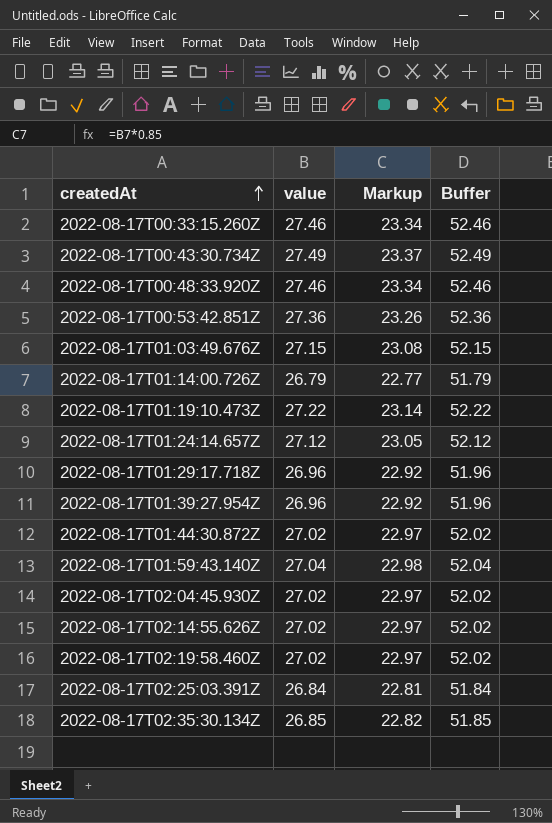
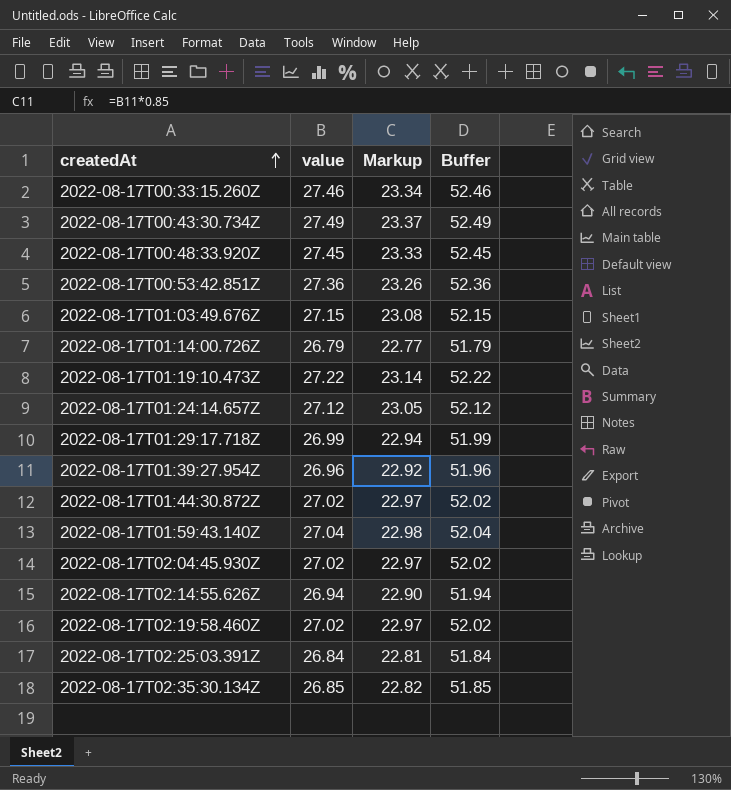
2022-08-17T00:48:33.920Z | value: 27.46 -> 27.45
2022-08-17T00:48:33.920Z | Markup: 23.34 -> 23.33
2022-08-17T00:48:33.920Z | Buffer: 52.46 -> 52.45
2022-08-17T01:29:17.718Z | value: 26.96 -> 26.99
2022-08-17T01:29:17.718Z | Markup: 22.92 -> 22.94
2022-08-17T01:29:17.718Z | Buffer: 51.96 -> 51.99
2022-08-17T02:14:55.626Z | value: 27.02 -> 26.94
2022-08-17T02:14:55.626Z | Markup: 22.97 -> 22.90
2022-08-17T02:14:55.626Z | Buffer: 52.02 -> 51.94

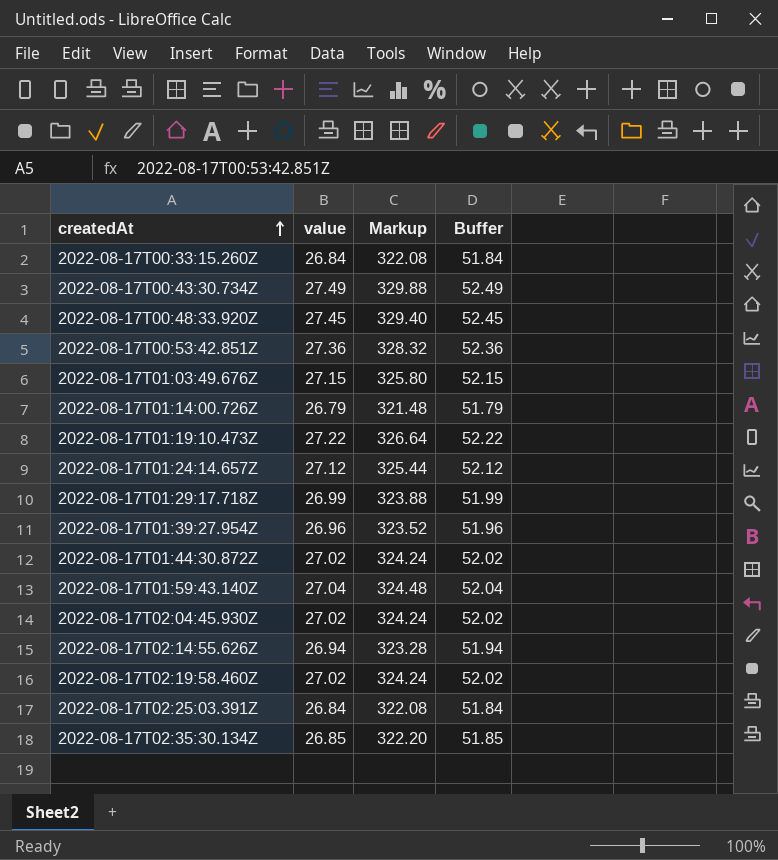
column Markup | formula: [value] * 0.85 -> [value] * 12
2022-08-17T00:33:15.260Z | value: 27.46 -> 26.84
2022-08-17T00:33:15.260Z | Buffer: 52.46 -> 51.84

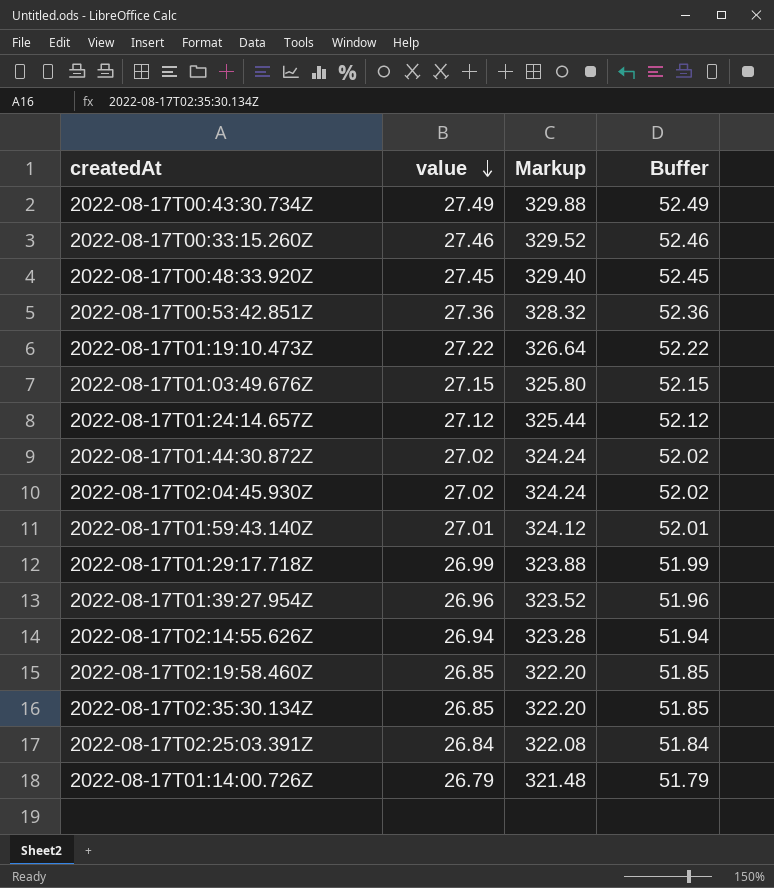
row order: createdAt ascending -> value descending
2022-08-17T00:33:15.260Z | value: 26.84 -> 27.46
2022-08-17T00:33:15.260Z | Markup: 322.08 -> 329.52
2022-08-17T00:33:15.260Z | Buffer: 51.84 -> 52.46
2022-08-17T01:59:43.140Z | value: 27.04 -> 27.01
2022-08-17T01:59:43.140Z | Markup: 324.48 -> 324.12
2022-08-17T01:59:43.140Z | Buffer: 52.04 -> 52.01
2022-08-17T02:19:58.460Z | value: 27.02 -> 26.85
2022-08-17T02:19:58.460Z | Markup: 324.24 -> 322.20
2022-08-17T02:19:58.460Z | Buffer: 52.02 -> 51.85

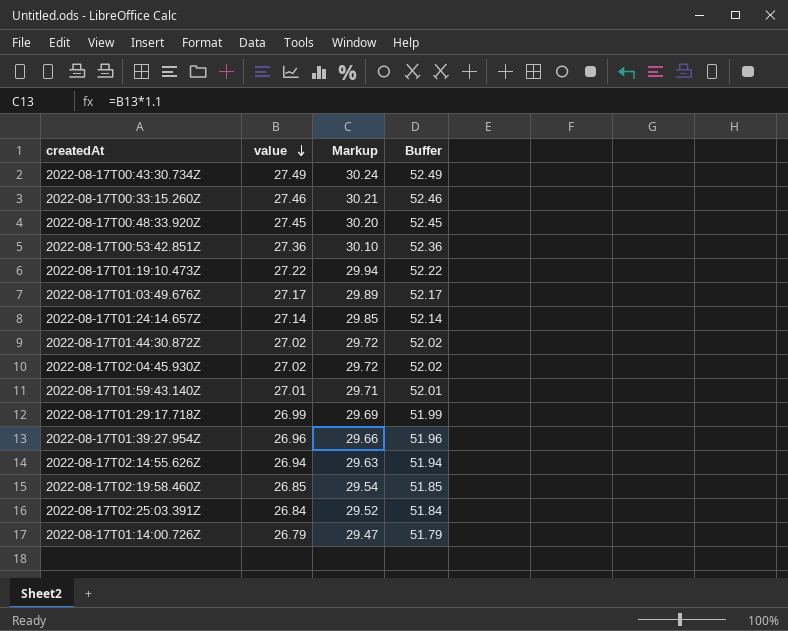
column Markup | formula: [value] * 12 -> [value] * 1.1
row 2022-08-17T02:35:30.134Z: 26.85 | 322.20 | 51.85 -> none
2022-08-17T01:03:49.676Z | value: 27.15 -> 27.17
2022-08-17T01:03:49.676Z | Buffer: 52.15 -> 52.17
2022-08-17T01:24:14.657Z | value: 27.12 -> 27.14
2022-08-17T01:24:14.657Z | Buffer: 52.12 -> 52.14

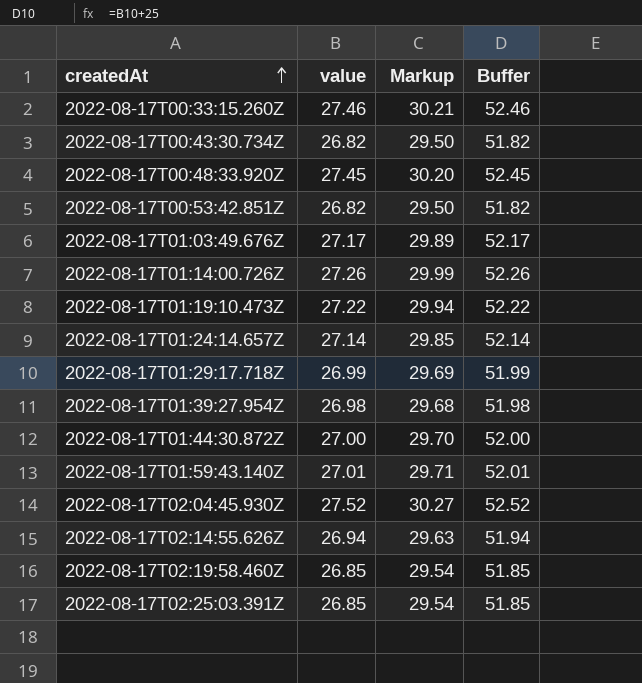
row order: value descending -> createdAt ascending
2022-08-17T00:43:30.734Z | value: 27.49 -> 26.82
2022-08-17T00:43:30.734Z | Markup: 30.24 -> 29.50
2022-08-17T00:43:30.734Z | Buffer: 52.49 -> 51.82
2022-08-17T00:53:42.851Z | value: 27.36 -> 26.82
2022-08-17T00:53:42.851Z | Markup: 30.10 -> 29.50
2022-08-17T00:53:42.851Z | Buffer: 52.36 -> 51.82
2022-08-17T01:14:00.726Z | value: 26.79 -> 27.26
2022-08-17T01:14:00.726Z | Markup: 29.47 -> 29.99
2022-08-17T01:14:00.726Z | Buffer: 51.79 -> 52.26
2022-08-17T01:39:27.954Z | value: 26.96 -> 26.98
2022-08-17T01:39:27.954Z | Markup: 29.66 -> 29.68
2022-08-17T01:39:27.954Z | Buffer: 51.96 -> 51.98
2022-08-17T01:44:30.872Z | value: 27.02 -> 27.00
2022-08-17T01:44:30.872Z | Markup: 29.72 -> 29.70
2022-08-17T01:44:30.872Z | Buffer: 52.02 -> 52.00
2022-08-17T02:04:45.930Z | value: 27.02 -> 27.52
2022-08-17T02:04:45.930Z | Markup: 29.72 -> 30.27
2022-08-17T02:04:45.930Z | Buffer: 52.02 -> 52.52
2022-08-17T02:25:03.391Z | value: 26.84 -> 26.85
2022-08-17T02:25:03.391Z | Markup: 29.52 -> 29.54
2022-08-17T02:25:03.391Z | Buffer: 51.84 -> 51.85

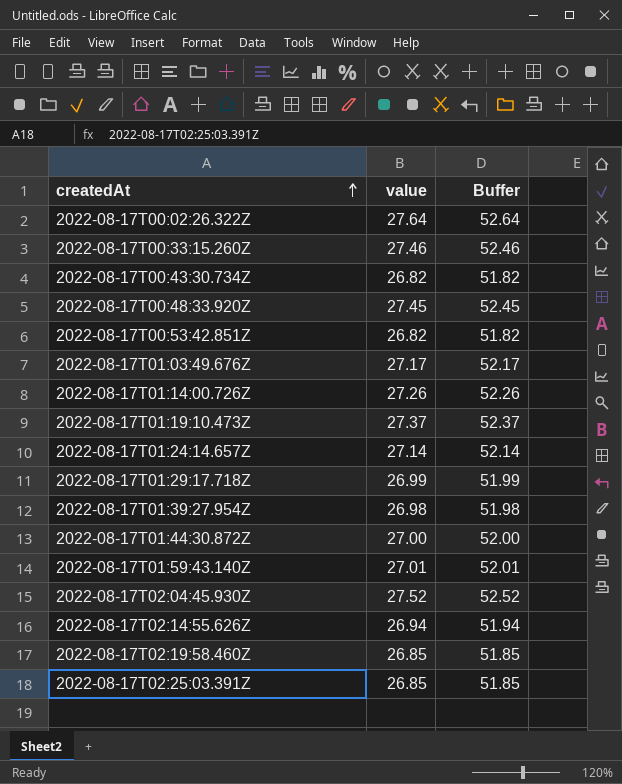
column Markup | formula: [value] * 1.1 -> none
row 2022-08-17T00:02:26.322Z: none -> 27.64 | 52.64
2022-08-17T01:19:10.473Z | value: 27.22 -> 27.37
2022-08-17T01:19:10.473Z | Buffer: 52.22 -> 52.37

